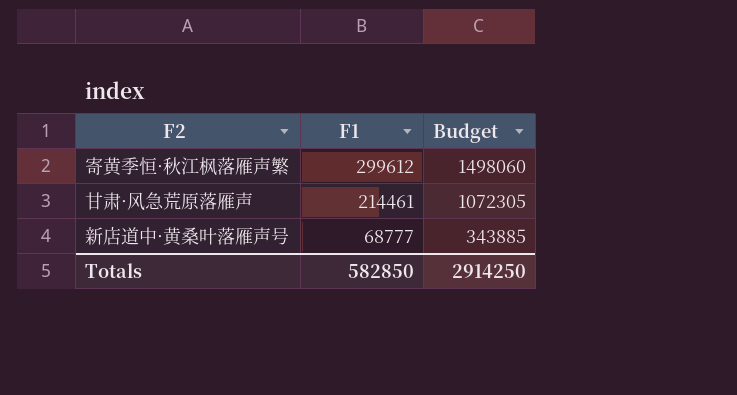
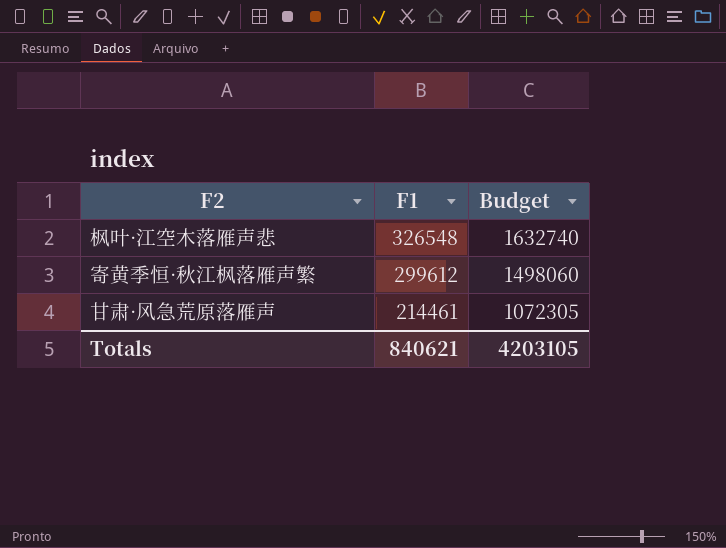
row 新店道中·黄桑叶落雁声号: 68777 | 343885 -> none
row 枫叶·江空木落雁声悲: none -> 326548 | 1632740
Totals | F1: 582850 -> 840621
Totals | Budget: 2914250 -> 4203105

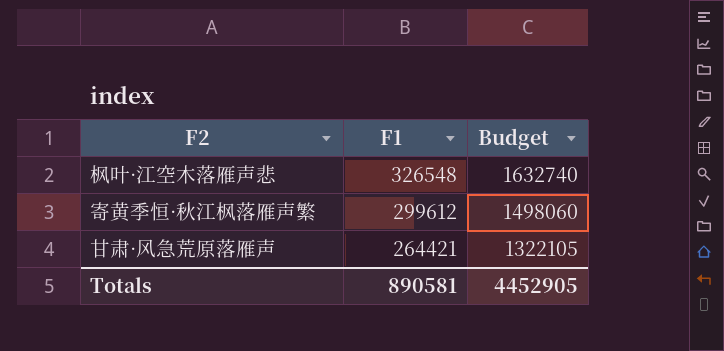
甘肃·风急荒原落雁声 | F1: 214461 -> 264421
甘肃·风急荒原落雁声 | Budget: 1072305 -> 1322105
Totals | F1: 840621 -> 890581
Totals | Budget: 4203105 -> 4452905

